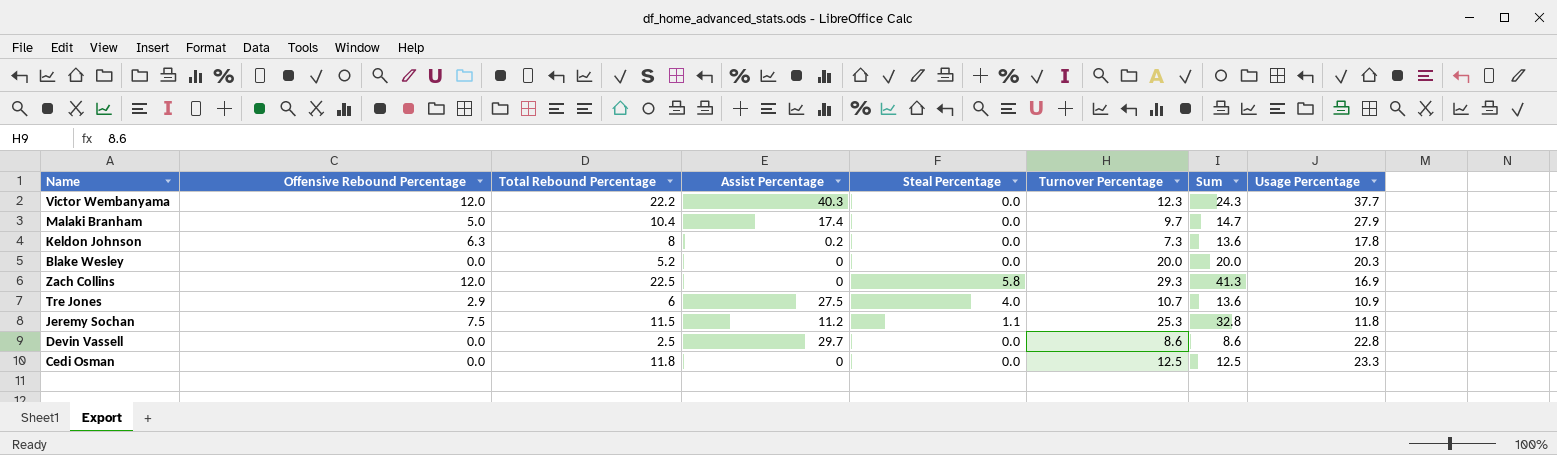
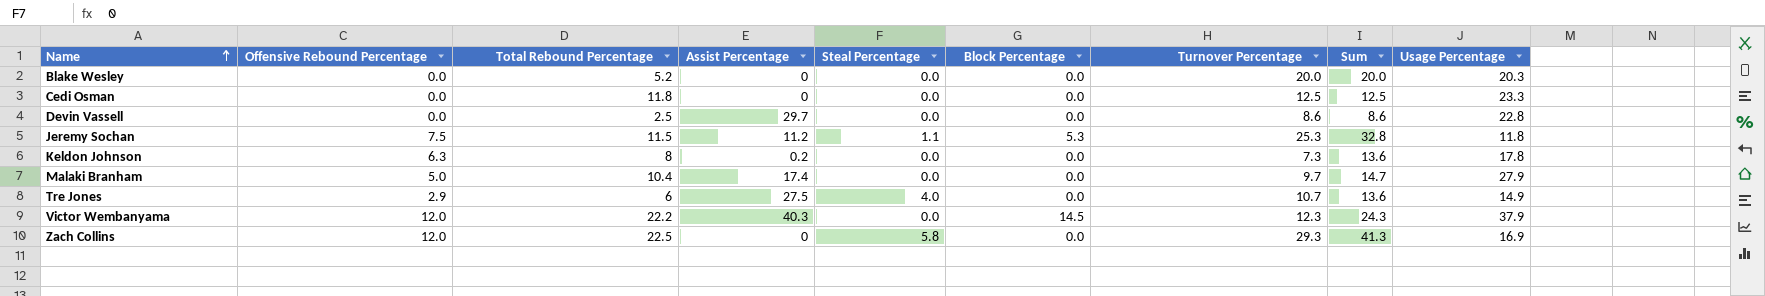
row order: none -> Name ascending
column Block Percentage | position: none -> 6
Tre Jones | Usage Percentage: 10.9 -> 14.9
Victor Wembanyama | Usage Percentage: 37.7 -> 37.9

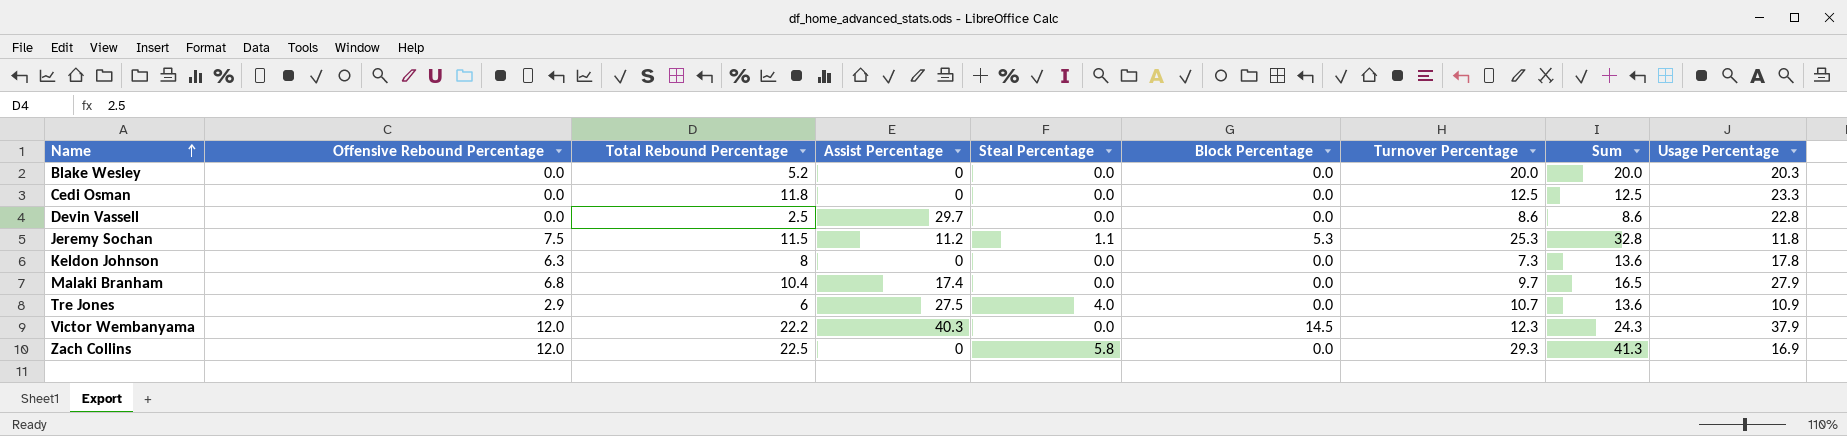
Keldon Johnson | Assist Percentage: 0.2 -> 0
Malaki Branham | Offensive Rebound Percentage: 5.0 -> 6.8
Malaki Branham | Sum: 14.7 -> 16.5
Tre Jones | Usage Percentage: 14.9 -> 10.9

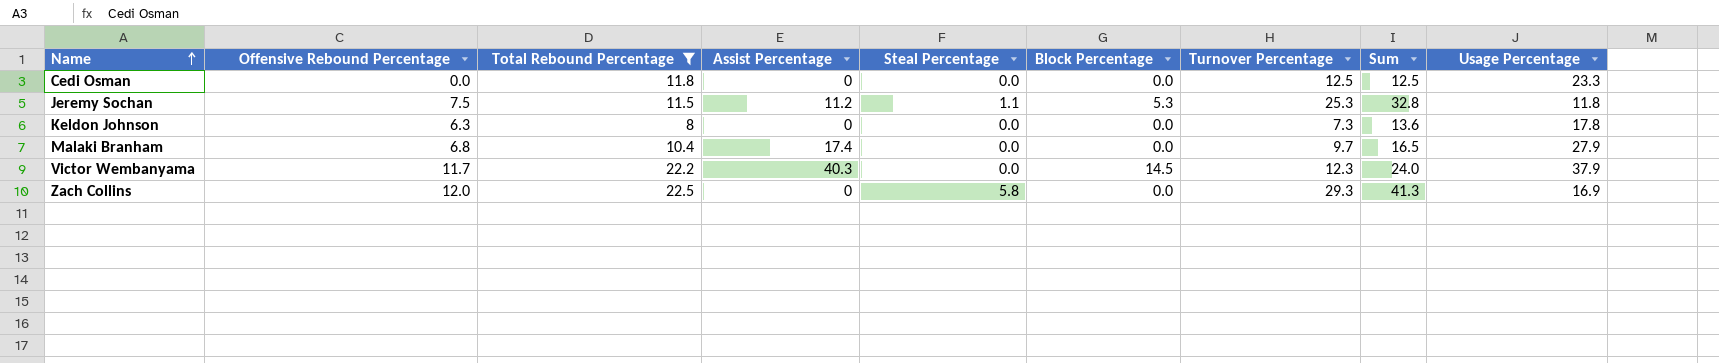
filter: none -> Total Rebound Percentage >= 8
Victor Wembanyama | Offensive Rebound Percentage: 12.0 -> 11.7
Victor Wembanyama | Sum: 24.3 -> 24.0

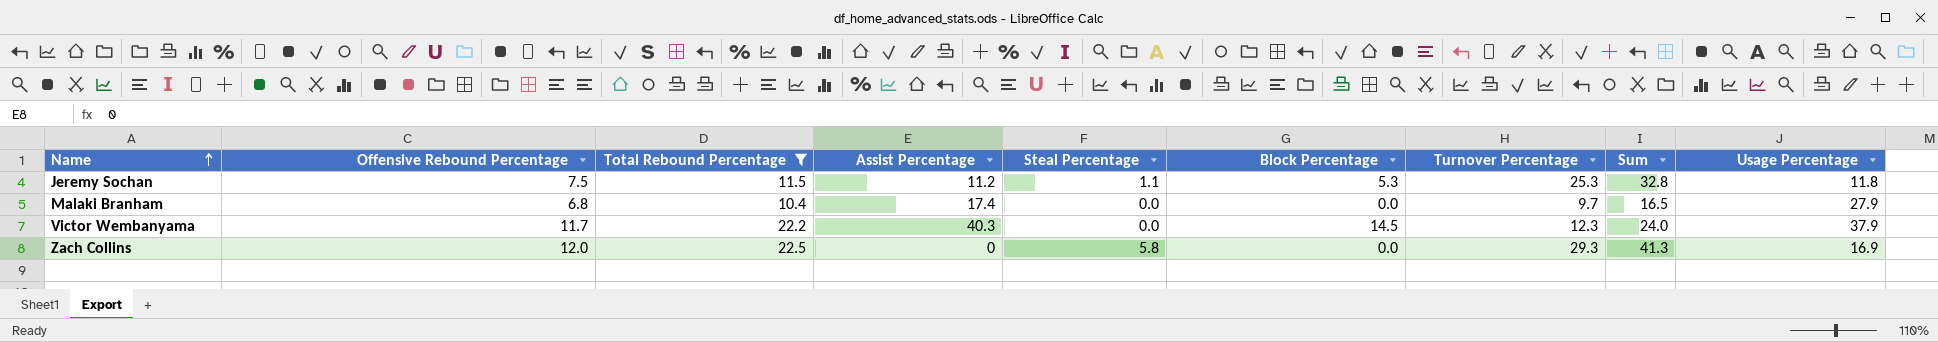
row Cedi Osman: 0.0 | 11.8 | 0 | 0.0 | 0.0 | 12.5 | 12.5 | 23.3 -> none
row Keldon Johnson: 6.3 | 8 | 0 | 0.0 | 0.0 | 7.3 | 13.6 | 17.8 -> none

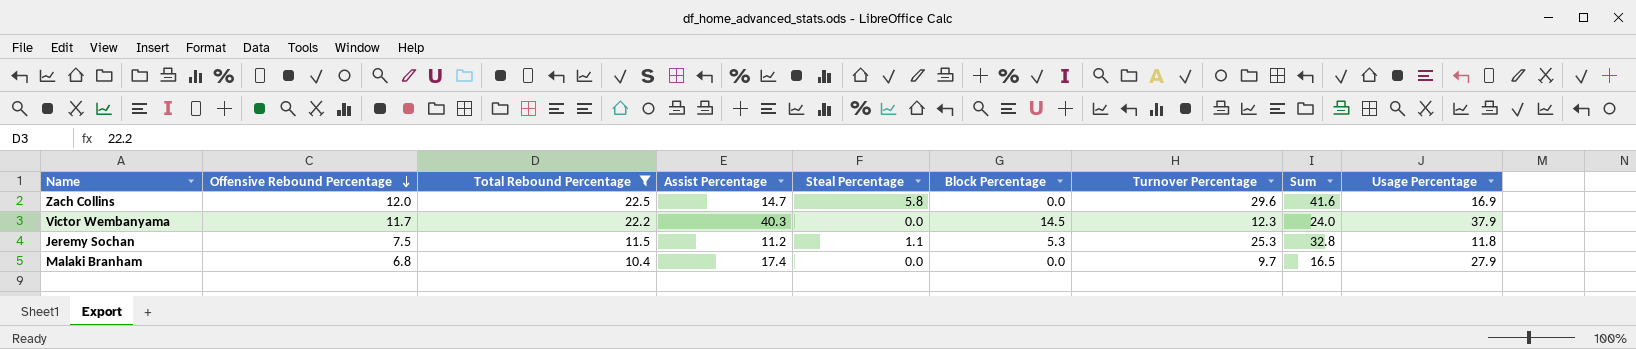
row order: Name ascending -> Offensive Rebound Percentage descending
Zach Collins | Assist Percentage: 0 -> 14.7
Zach Collins | Turnover Percentage: 29.3 -> 29.6
Zach Collins | Sum: 41.3 -> 41.6

